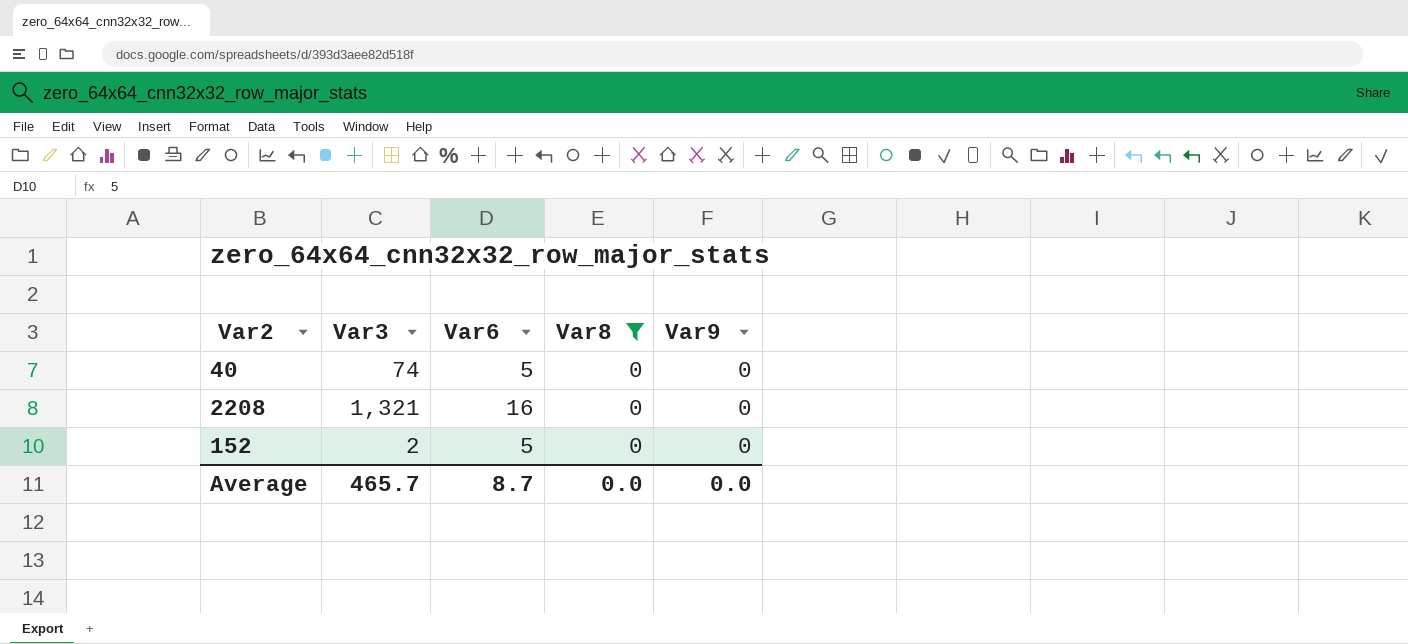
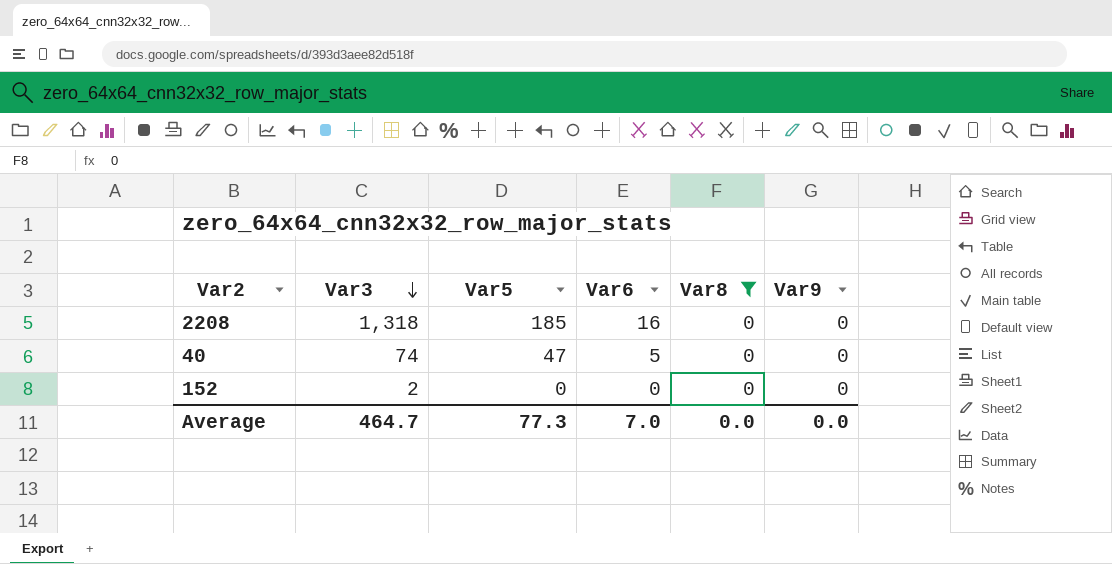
row order: none -> Var3 descending
column Var5 | position: none -> 3
2208 | Var3: 1,321 -> 1,318
152 | Var6: 5 -> 0
Average | Var3: 465.7 -> 464.7
Average | Var6: 8.7 -> 7.0

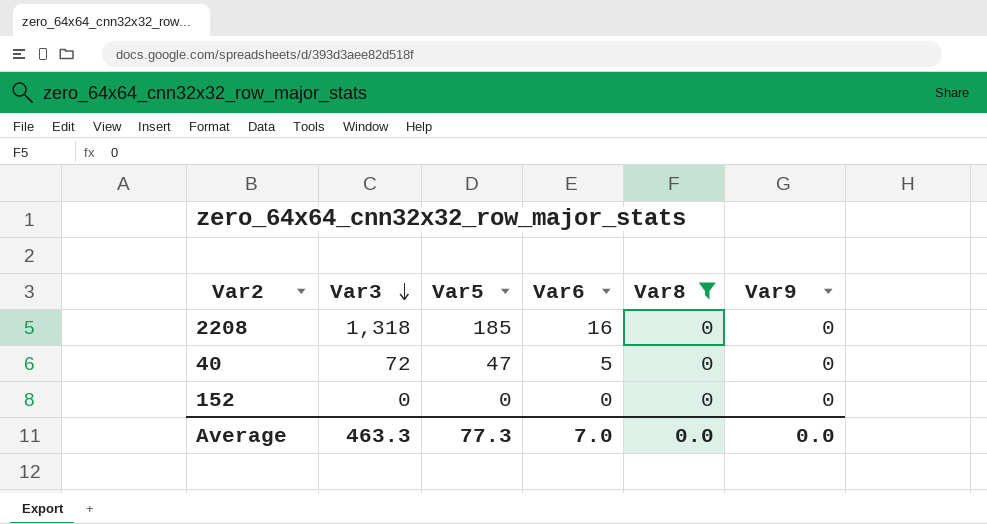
40 | Var3: 74 -> 72
152 | Var3: 2 -> 0
Average | Var3: 464.7 -> 463.3

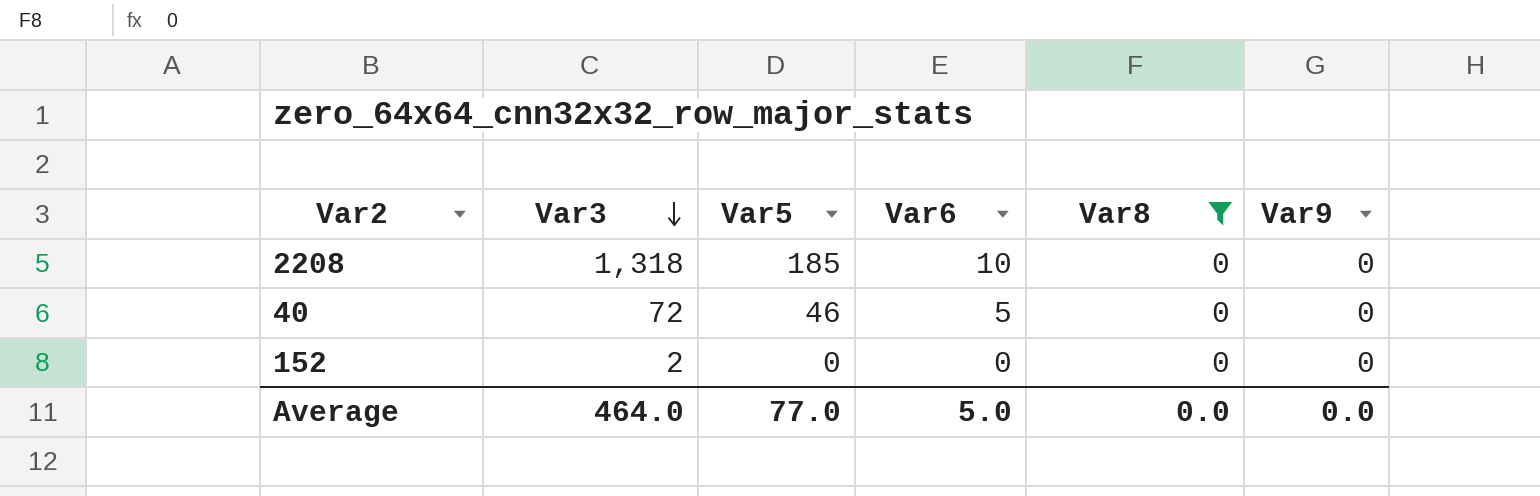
2208 | Var6: 16 -> 10
40 | Var5: 47 -> 46
152 | Var3: 0 -> 2
Average | Var3: 463.3 -> 464.0
Average | Var5: 77.3 -> 77.0
Average | Var6: 7.0 -> 5.0

